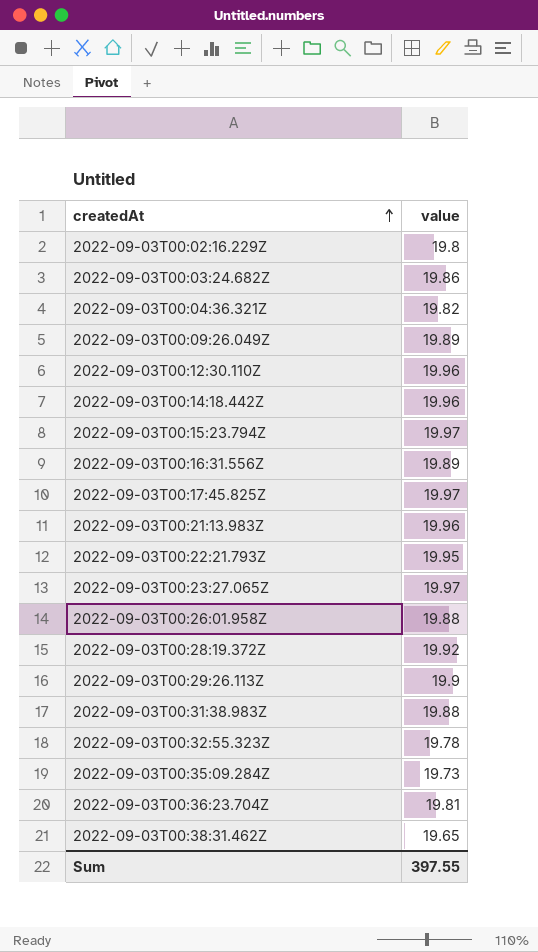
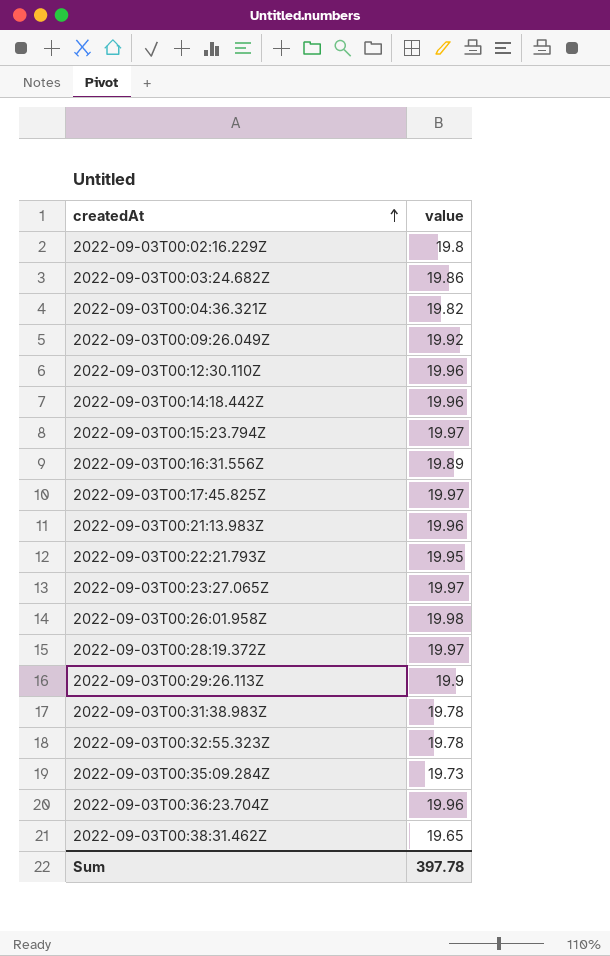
2022-09-03T00:09:26.049Z | value: 19.89 -> 19.92
2022-09-03T00:26:01.958Z | value: 19.88 -> 19.98
2022-09-03T00:28:19.372Z | value: 19.92 -> 19.97
2022-09-03T00:31:38.983Z | value: 19.88 -> 19.78
2022-09-03T00:36:23.704Z | value: 19.81 -> 19.96
Sum | value: 397.55 -> 397.78

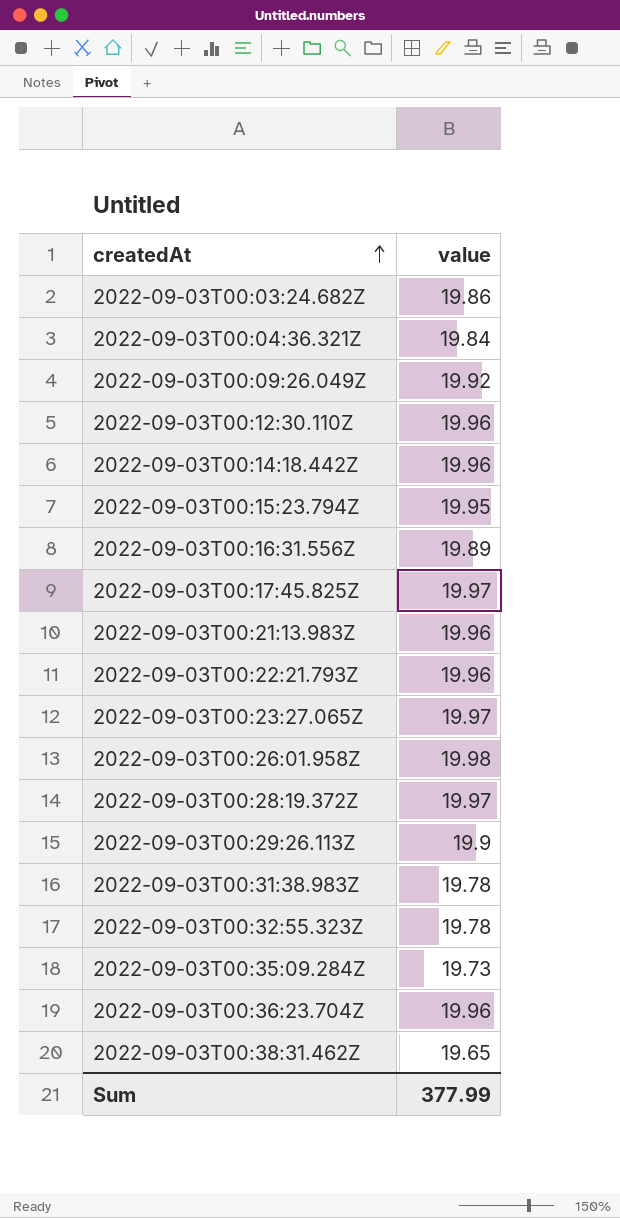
row 2022-09-03T00:02:16.229Z: 19.8 -> none
2022-09-03T00:04:36.321Z | value: 19.82 -> 19.84
2022-09-03T00:15:23.794Z | value: 19.97 -> 19.95
2022-09-03T00:22:21.793Z | value: 19.95 -> 19.96
Sum | value: 397.78 -> 377.99

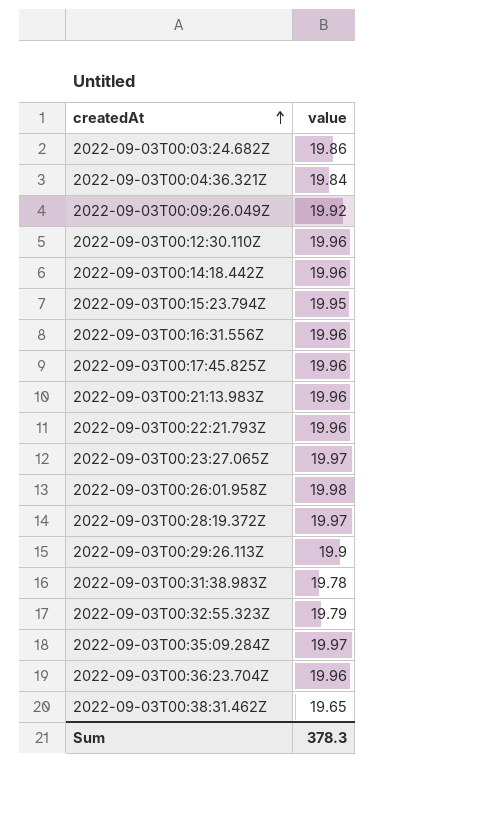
2022-09-03T00:16:31.556Z | value: 19.89 -> 19.96
2022-09-03T00:17:45.825Z | value: 19.97 -> 19.96
2022-09-03T00:32:55.323Z | value: 19.78 -> 19.79
2022-09-03T00:35:09.284Z | value: 19.73 -> 19.97
Sum | value: 377.99 -> 378.3

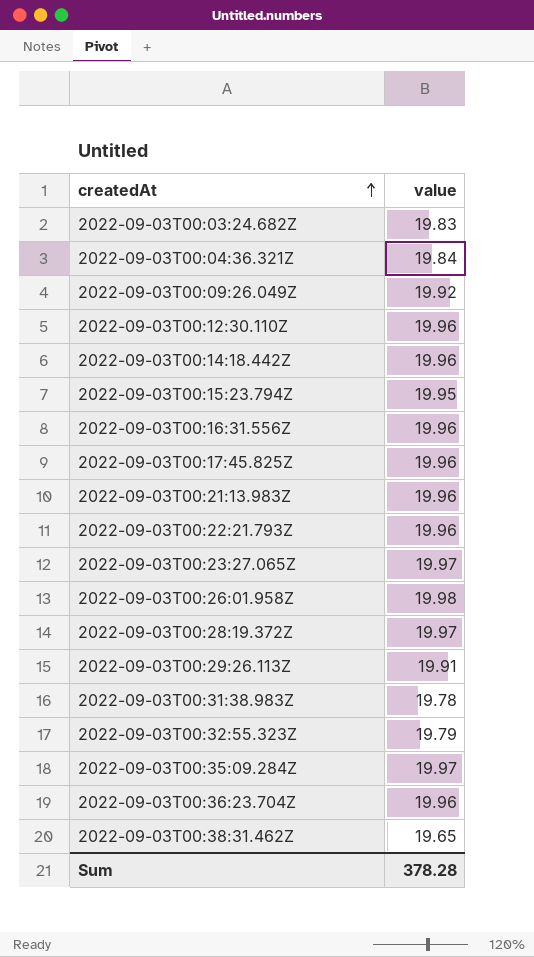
2022-09-03T00:03:24.682Z | value: 19.86 -> 19.83
2022-09-03T00:29:26.113Z | value: 19.9 -> 19.91
Sum | value: 378.3 -> 378.28

